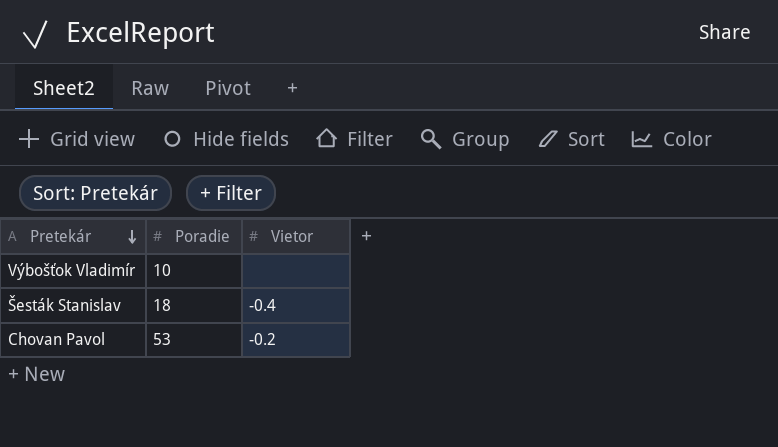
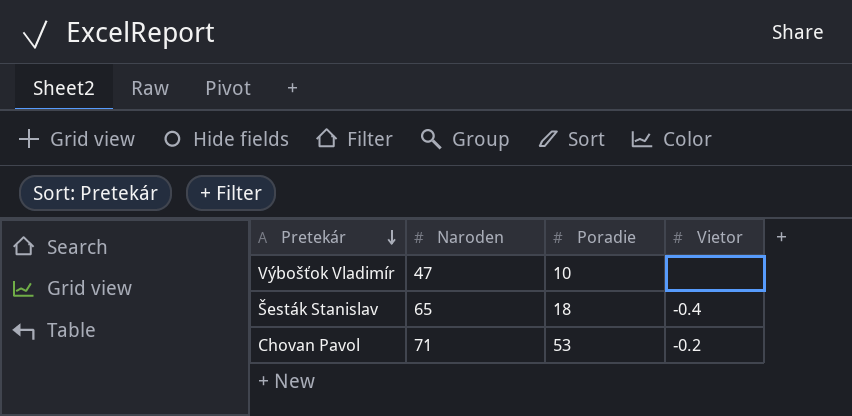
column Naroden | position: none -> 2

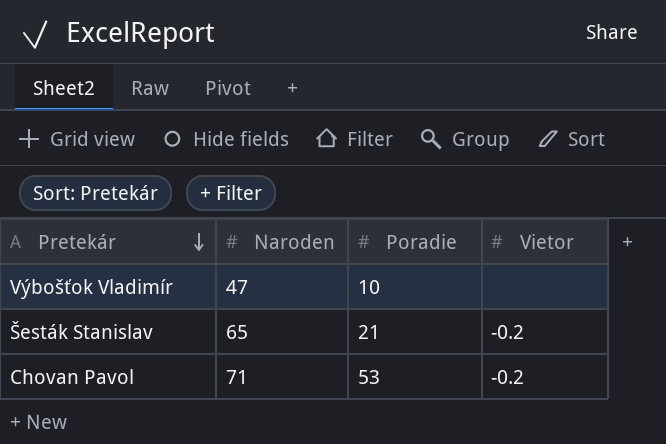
Šesták Stanislav | Poradie: 18 -> 21
Šesták Stanislav | Vietor: -0.4 -> -0.2

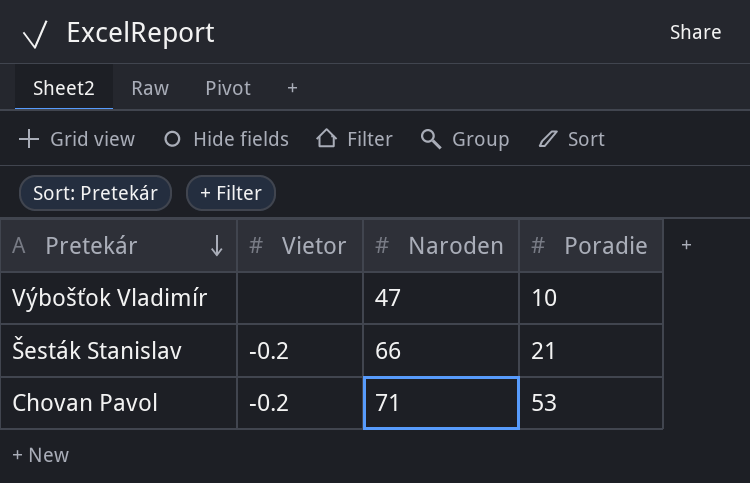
column Vietor | position: 4 -> 2
Šesták Stanislav | Naroden: 65 -> 66

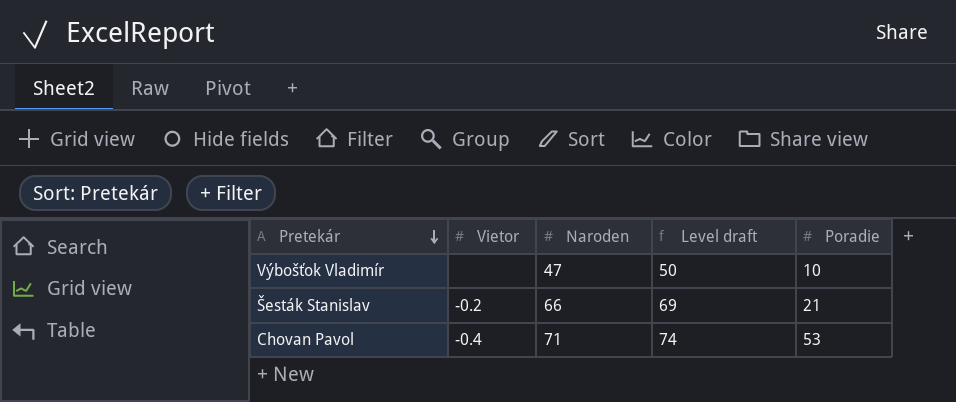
column Level draft | formula: none -> [Naroden] + 3
Chovan Pavol | Vietor: -0.2 -> -0.4

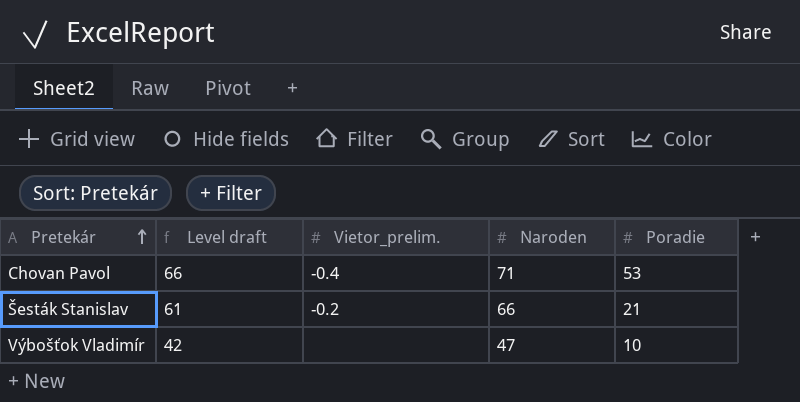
row order: Pretekár descending -> Pretekár ascending
column Level draft | formula: [Naroden] + 3 -> [Naroden] - 5
column Level draft | position: 4 -> 2
column name: Vietor -> Vietor_prelim.

